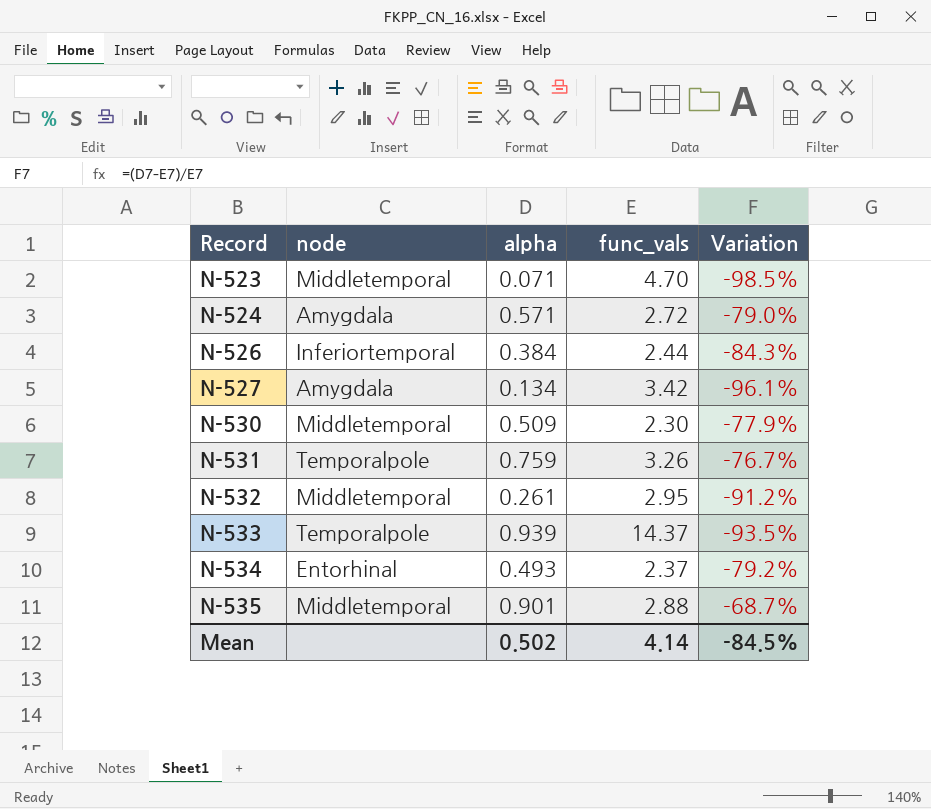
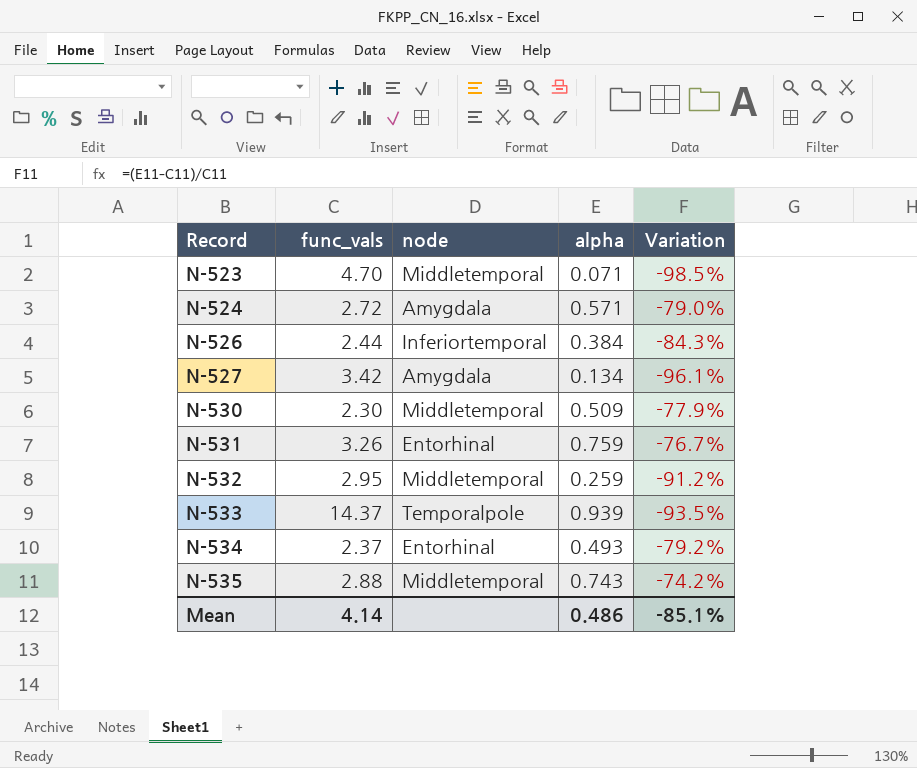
column func_vals | position: 4 -> 2
N-531 | node: Temporalpole -> Entorhinal
N-532 | alpha: 0.261 -> 0.259
N-535 | alpha: 0.901 -> 0.743
N-535 | Variation: -68.7% -> -74.2%
Mean | alpha: 0.502 -> 0.486
Mean | Variation: -84.5% -> -85.1%

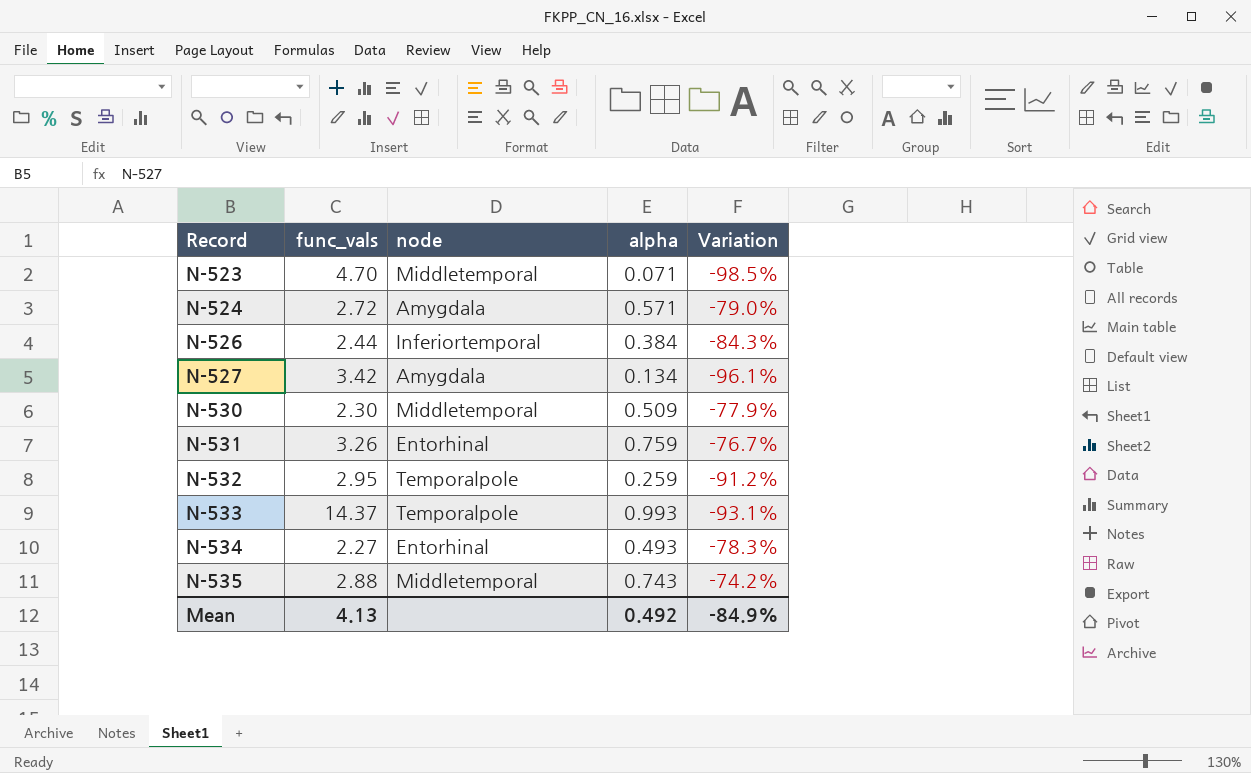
N-532 | node: Middletemporal -> Temporalpole
N-533 | alpha: 0.939 -> 0.993
N-533 | Variation: -93.5% -> -93.1%
N-534 | func_vals: 2.37 -> 2.27
N-534 | Variation: -79.2% -> -78.3%
Mean | func_vals: 4.14 -> 4.13
Mean | alpha: 0.486 -> 0.492
Mean | Variation: -85.1% -> -84.9%

